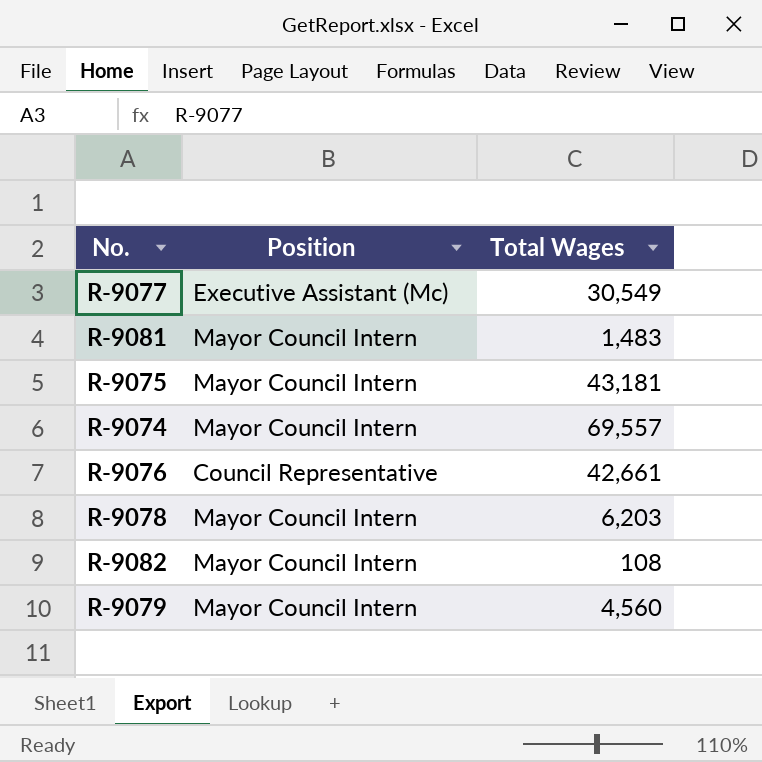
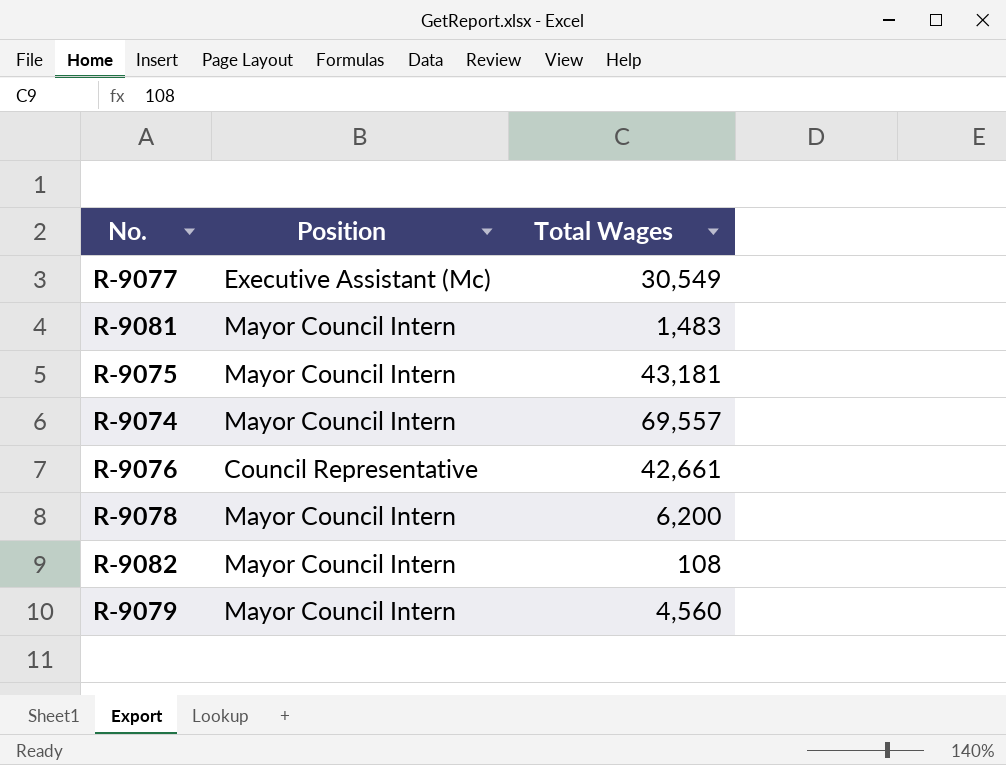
R-9078 | Total Wages: 6,203 -> 6,200

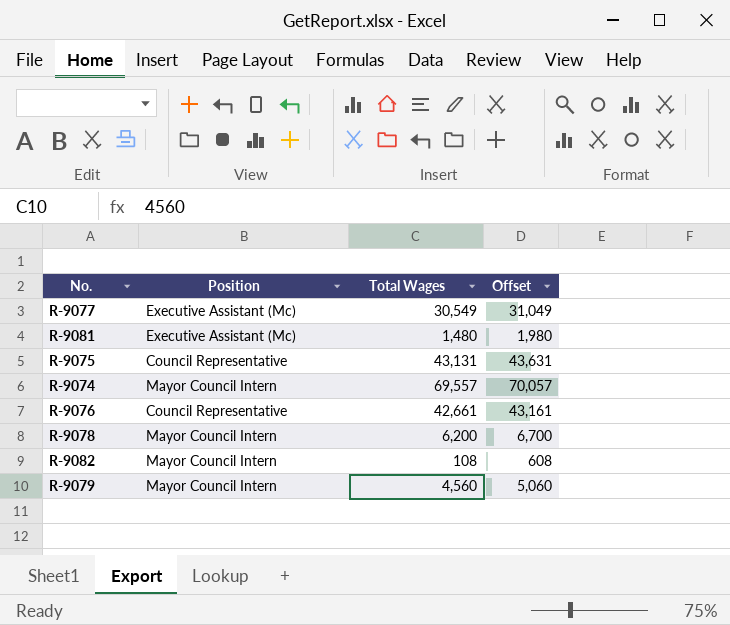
column Offset | formula: none -> [Total Wages] + 500
R-9081 | Position: Mayor Council Intern -> Executive Assistant (Mc)
R-9081 | Total Wages: 1,483 -> 1,480
R-9075 | Position: Mayor Council Intern -> Council Representative
R-9075 | Total Wages: 43,181 -> 43,131

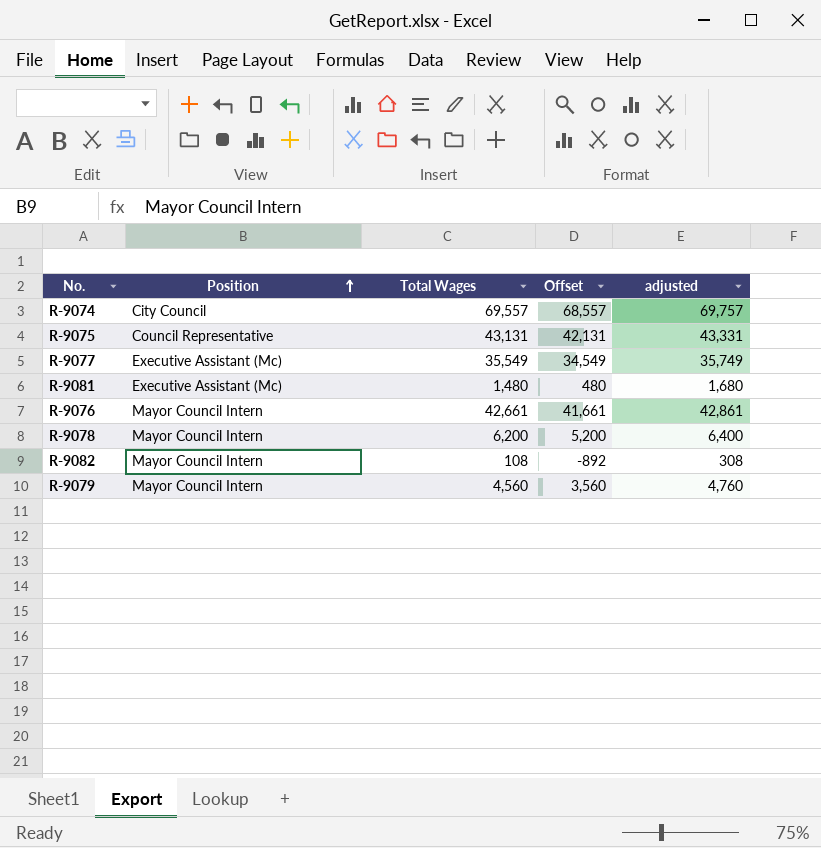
row order: none -> Position ascending
column Offset | formula: [Total Wages] + 500 -> [Total Wages] - 1000
column adjusted | formula: none -> [Total Wages] + 200
R-9074 | Position: Mayor Council Intern -> City Council
R-9077 | Total Wages: 30,549 -> 35,549
R-9076 | Position: Council Representative -> Mayor Council Intern

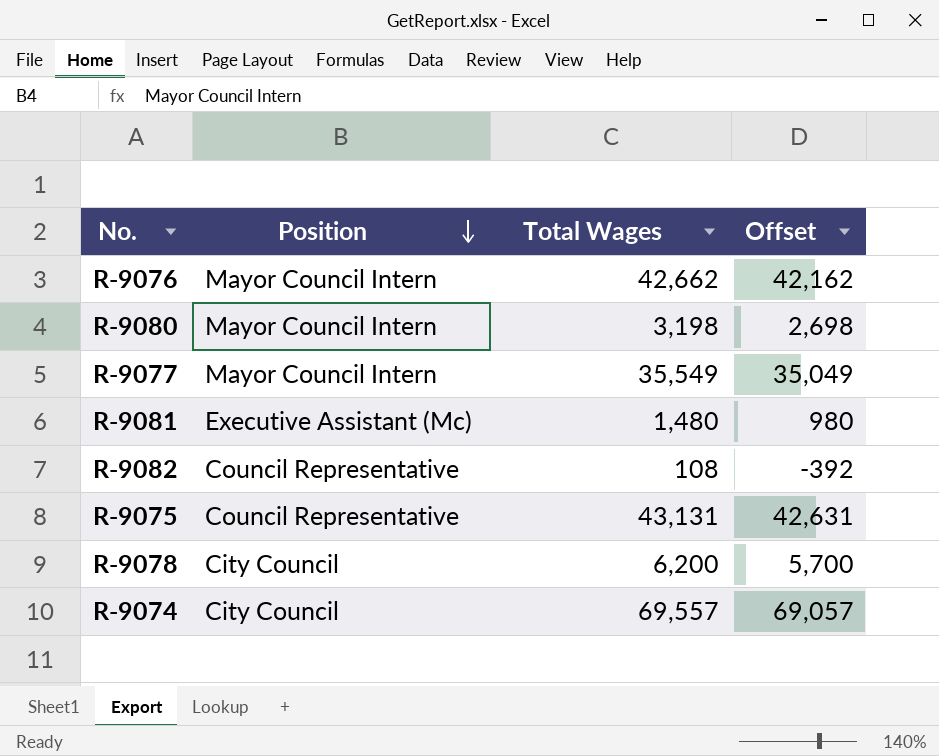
row order: Position ascending -> Position descending
column adjusted | formula: [Total Wages] + 200 -> none
column Offset | formula: [Total Wages] - 1000 -> [Total Wages] - 500
row R-9079: Mayor Council Intern | 4,560 | 3,560 | 4,760 -> none
R-9076 | Total Wages: 42,661 -> 42,662
row R-9080: none -> Mayor Council Intern | 3,198 | 2,698
R-9077 | Position: Executive Assistant (Mc) -> Mayor Council Intern
R-9082 | Position: Mayor Council Intern -> Council Representative
R-9078 | Position: Mayor Council Intern -> City Council

